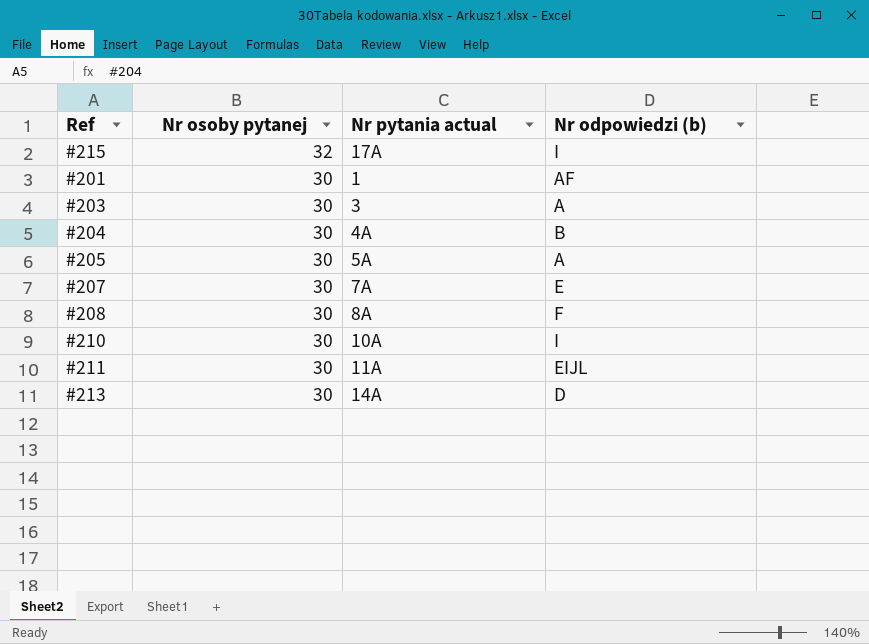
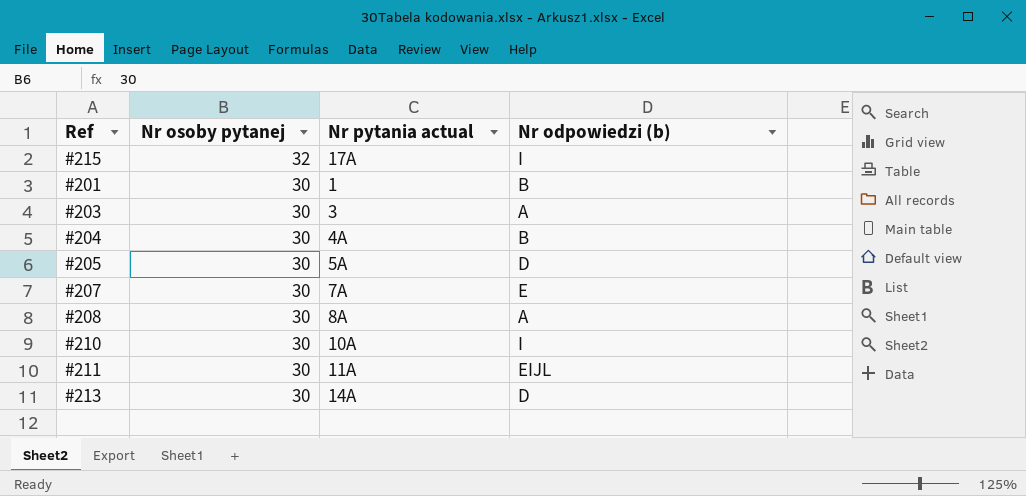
#201 | Nr odpowiedzi (b): AF -> B
#205 | Nr odpowiedzi (b): A -> D
#208 | Nr odpowiedzi (b): F -> A

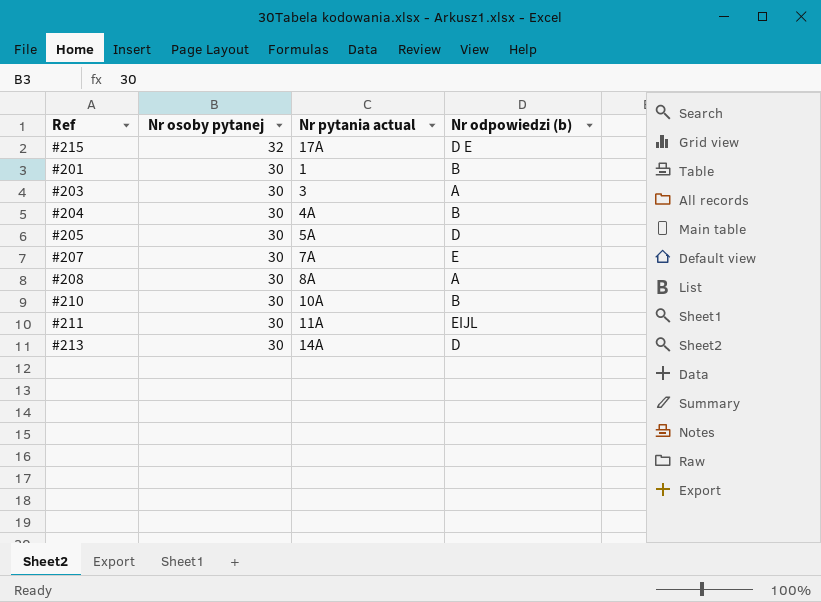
#215 | Nr odpowiedzi (b): I -> D E
#210 | Nr odpowiedzi (b): I -> B

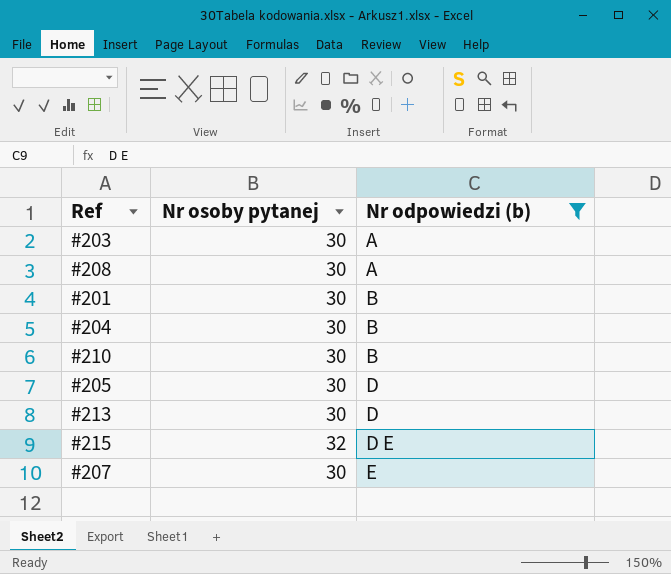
filter: none -> Nr odpowiedzi (b) != EIJL
row order: Nr osoby pytanej descending -> Nr odpowiedzi (b) ascending
column Nr pytania actual | position: 3 -> none

